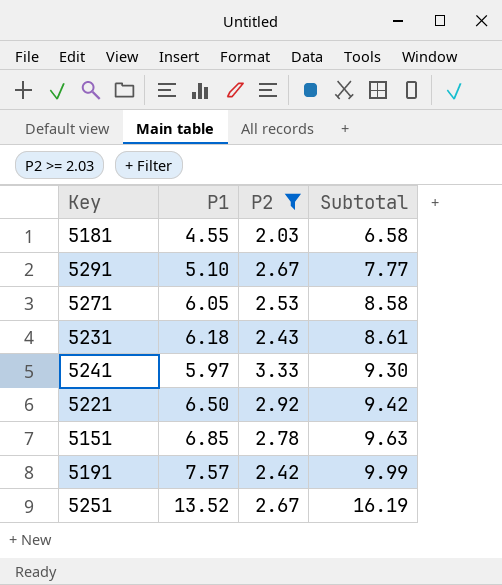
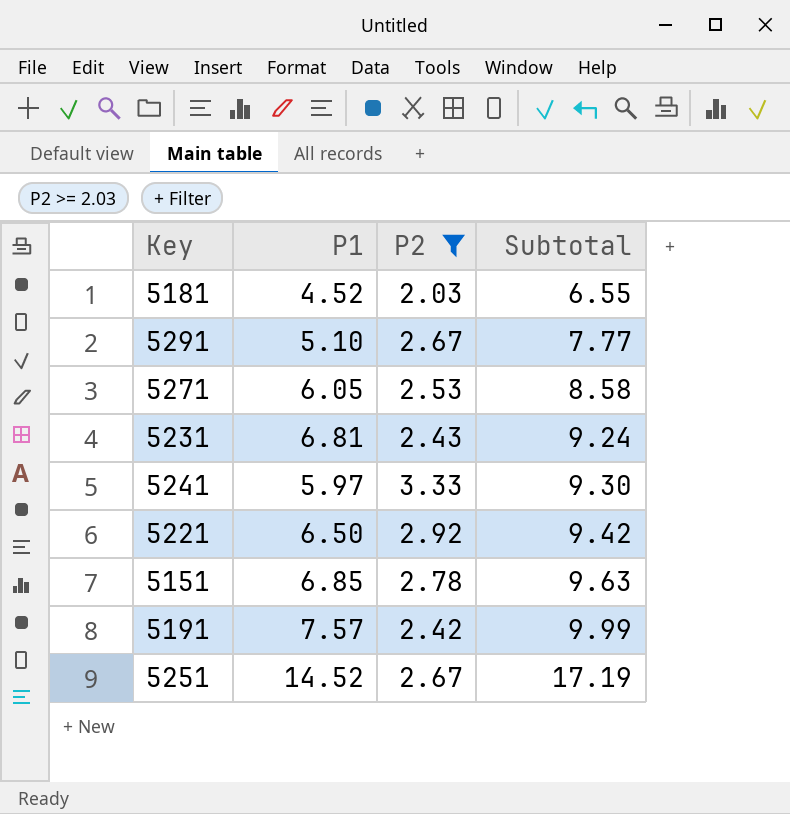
5181 | P1: 4.55 -> 4.52
5181 | Subtotal: 6.58 -> 6.55
5231 | P1: 6.18 -> 6.81
5231 | Subtotal: 8.61 -> 9.24
5251 | P1: 13.52 -> 14.52
5251 | Subtotal: 16.19 -> 17.19

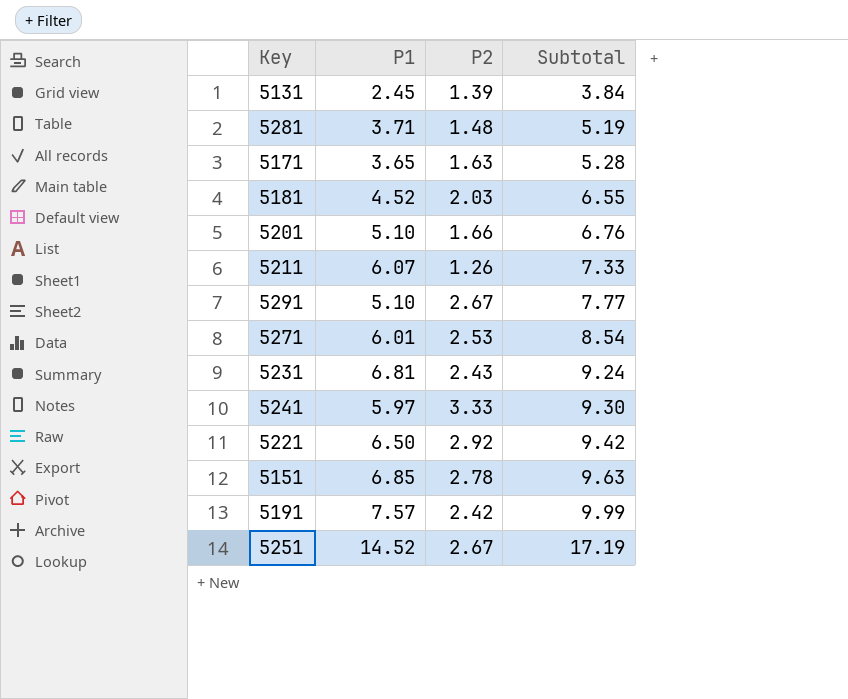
filter: P2 >= 2.03 -> none
5271 | P1: 6.05 -> 6.01
5271 | Subtotal: 8.58 -> 8.54

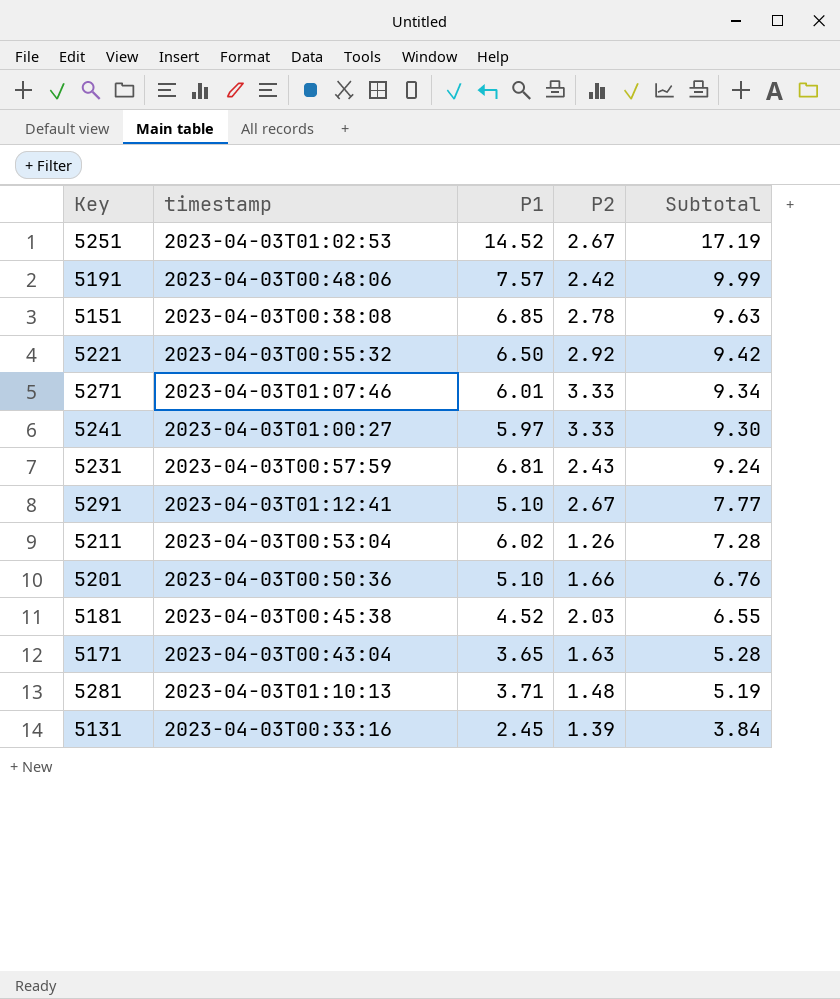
row order: Subtotal ascending -> Subtotal descending
column timestamp | position: none -> 2
5271 | P2: 2.53 -> 3.33
5271 | Subtotal: 8.54 -> 9.34
5211 | P1: 6.07 -> 6.02
5211 | Subtotal: 7.33 -> 7.28

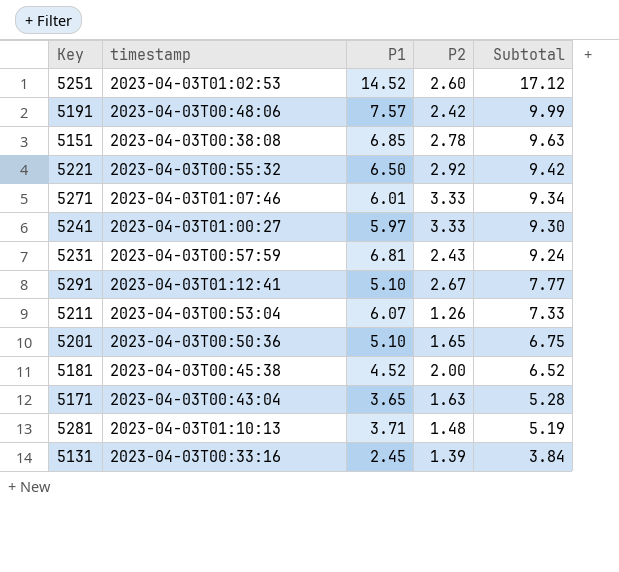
5251 | P2: 2.67 -> 2.60
5251 | Subtotal: 17.19 -> 17.12
5211 | P1: 6.02 -> 6.07
5211 | Subtotal: 7.28 -> 7.33
5201 | P2: 1.66 -> 1.65
5201 | Subtotal: 6.76 -> 6.75
5181 | P2: 2.03 -> 2.00
5181 | Subtotal: 6.55 -> 6.52

